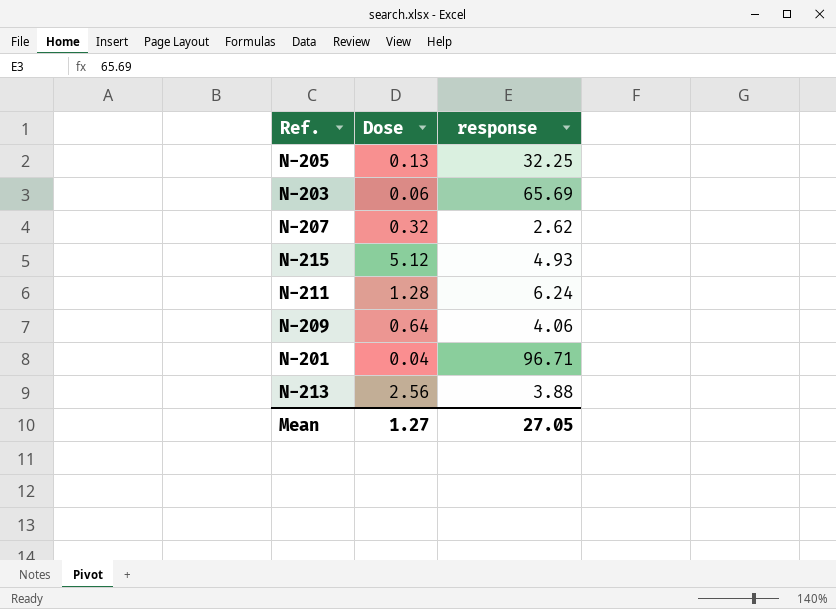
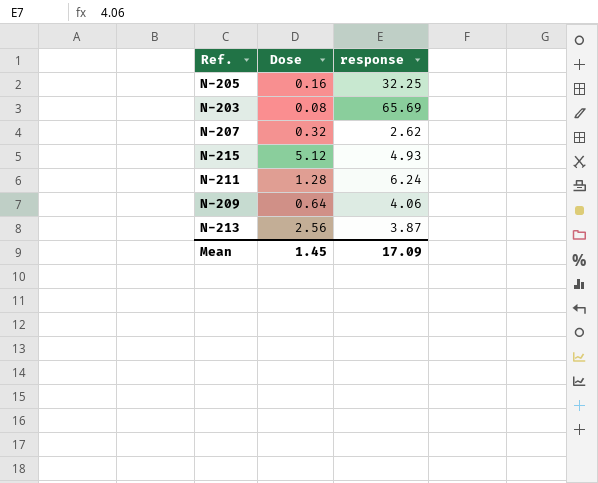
row N-201: 0.04 | 96.71 -> none
N-205 | Dose: 0.13 -> 0.16
N-203 | Dose: 0.06 -> 0.08
N-213 | response: 3.88 -> 3.87
Mean | Dose: 1.27 -> 1.45
Mean | response: 27.05 -> 17.09

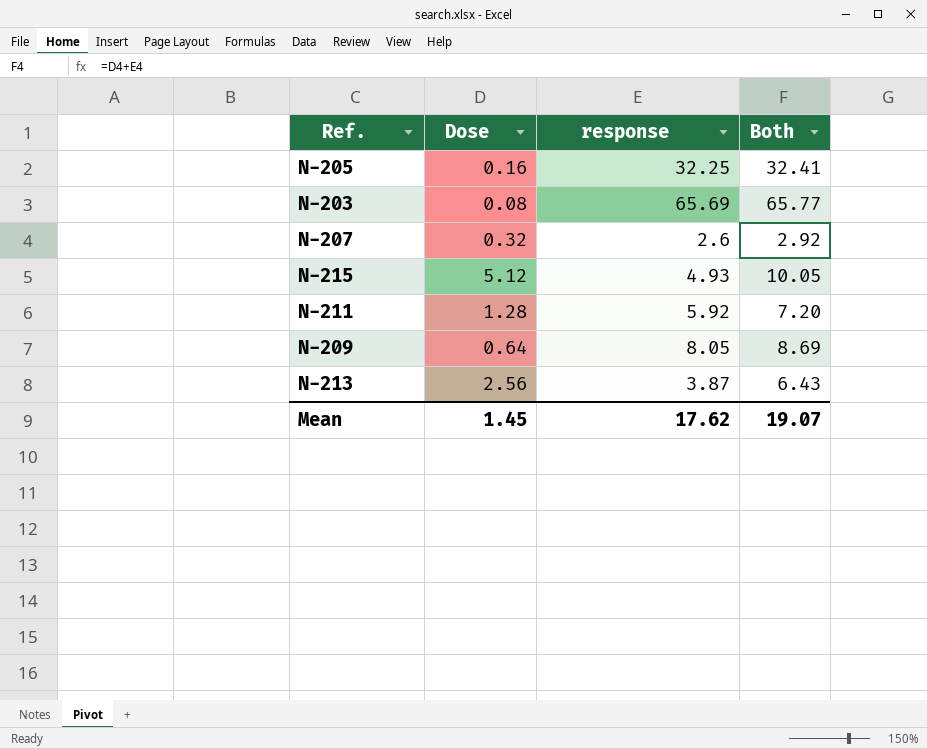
column Both | formula: none -> [Dose] + [response]
N-207 | response: 2.62 -> 2.6
N-211 | response: 6.24 -> 5.92
N-209 | response: 4.06 -> 8.05
Mean | response: 17.09 -> 17.62

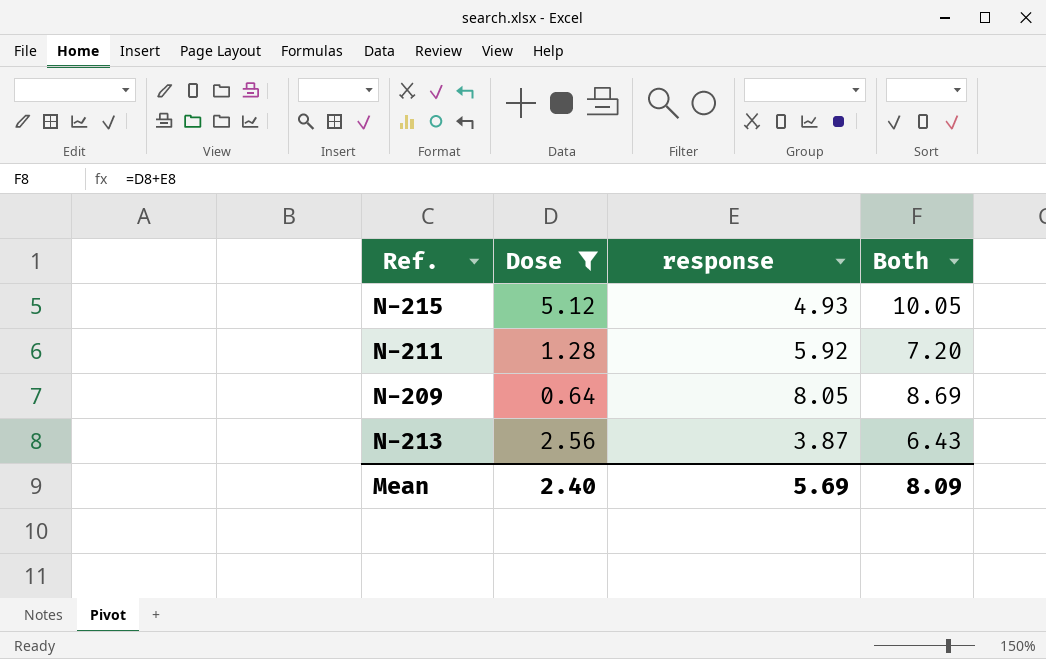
filter: none -> Dose >= 0.64
Mean | Dose: 1.45 -> 2.40
Mean | response: 17.62 -> 5.69
Mean | Both: 19.07 -> 8.09

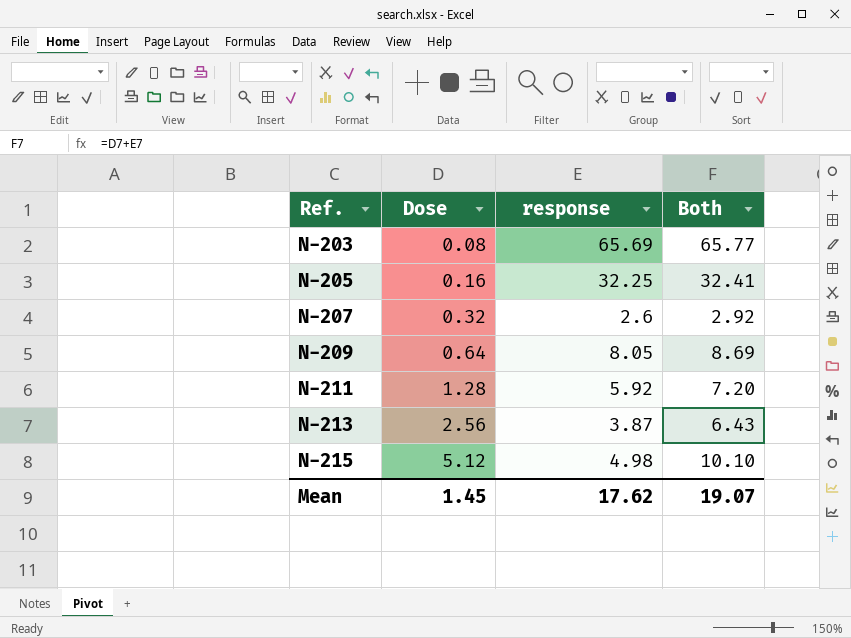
filter: Dose >= 0.64 -> none
row order: none -> Ref. ascending
N-215 | response: 4.93 -> 4.98
N-215 | Both: 10.05 -> 10.10
Mean | Dose: 2.40 -> 1.45
Mean | response: 5.69 -> 17.62
Mean | Both: 8.09 -> 19.07

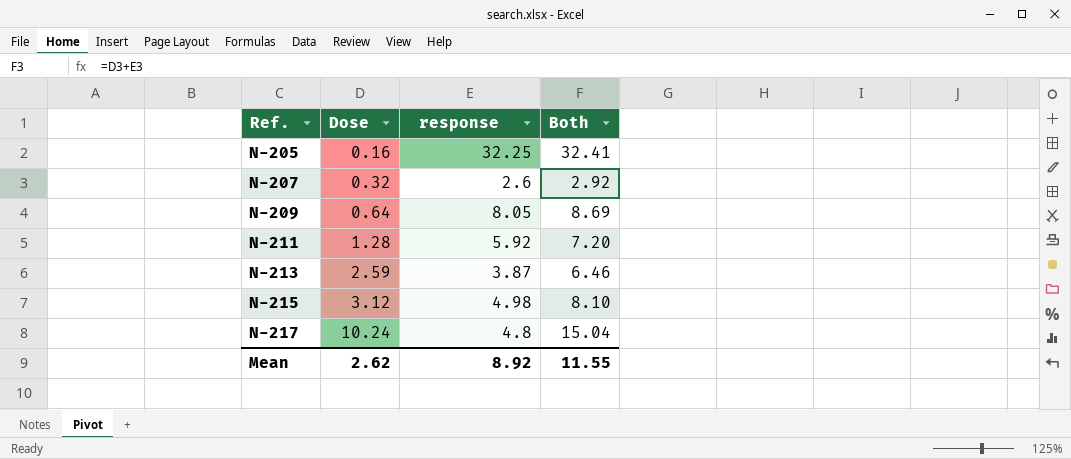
row N-203: 0.08 | 65.69 | 65.77 -> none
N-213 | Dose: 2.56 -> 2.59
N-213 | Both: 6.43 -> 6.46
N-215 | Dose: 5.12 -> 3.12
N-215 | Both: 10.10 -> 8.10
row N-217: none -> 10.24 | 4.8 | 15.04
Mean | Dose: 1.45 -> 2.62
Mean | response: 17.62 -> 8.92
Mean | Both: 19.07 -> 11.55

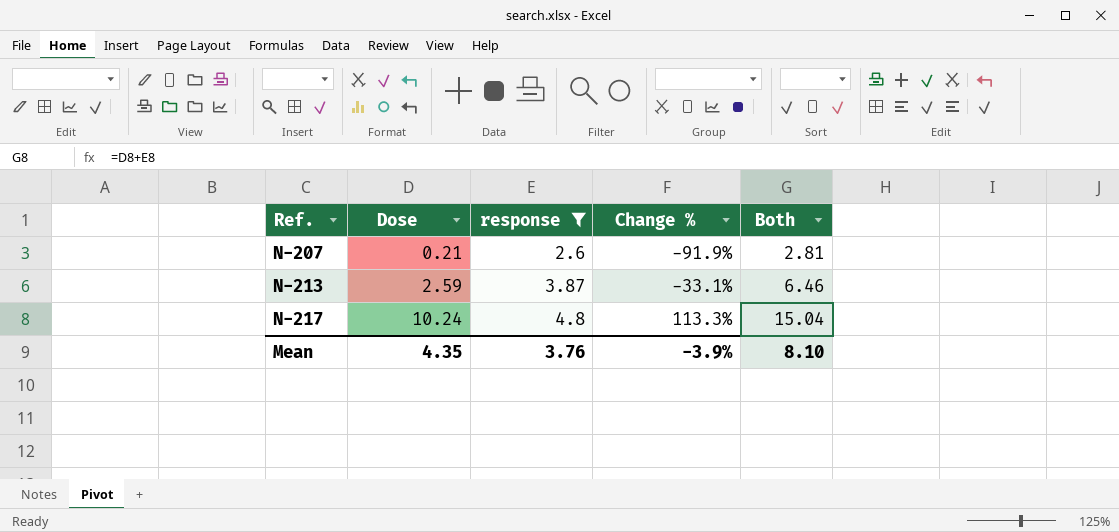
filter: none -> response <= 4.8
column Change % | formula: none -> ([Dose] - [response]) / [response]
N-207 | Dose: 0.32 -> 0.21
N-207 | Both: 2.92 -> 2.81
Mean | Dose: 2.62 -> 4.35
Mean | response: 8.92 -> 3.76
Mean | Both: 11.55 -> 8.10

